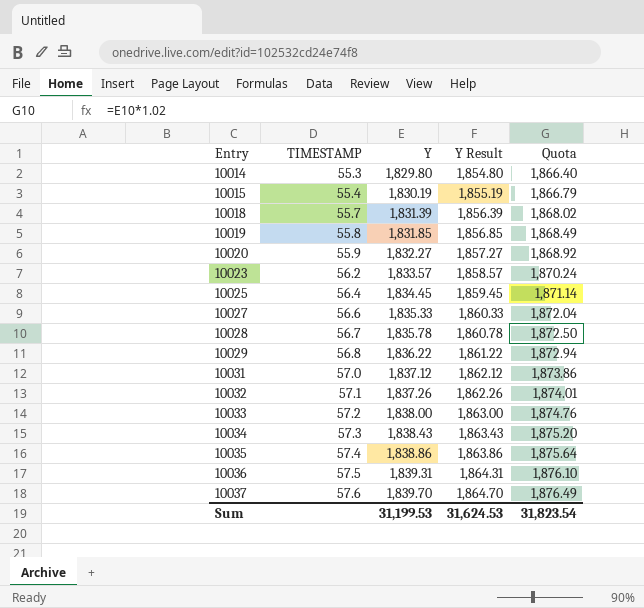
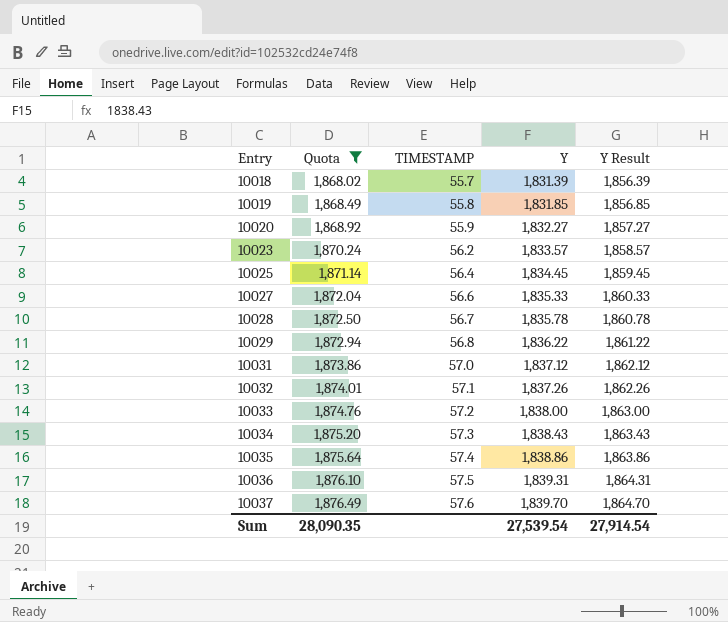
filter: none -> Quota >= 1,868.02
column Quota | position: 5 -> 2
Sum | Quota: 31,823.54 -> 28,090.35
Sum | Y: 31,199.53 -> 27,539.54
Sum | Y Result: 31,624.53 -> 27,914.54

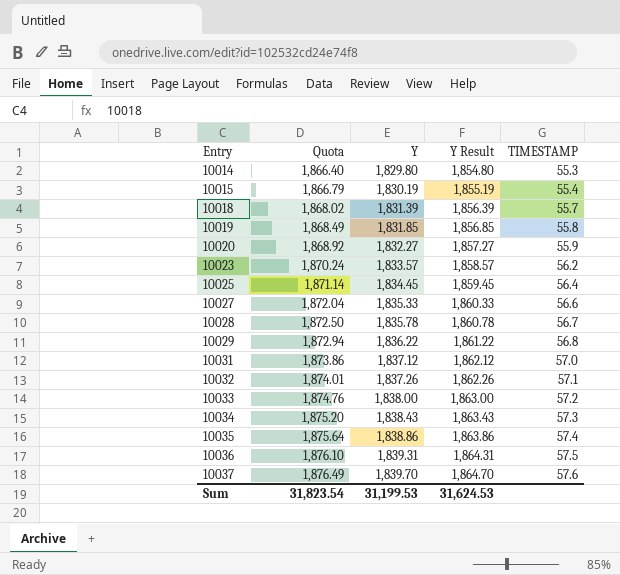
filter: Quota >= 1,868.02 -> none
column TIMESTAMP | position: 3 -> 5
Sum | Quota: 28,090.35 -> 31,823.54
Sum | Y: 27,539.54 -> 31,199.53
Sum | Y Result: 27,914.54 -> 31,624.53

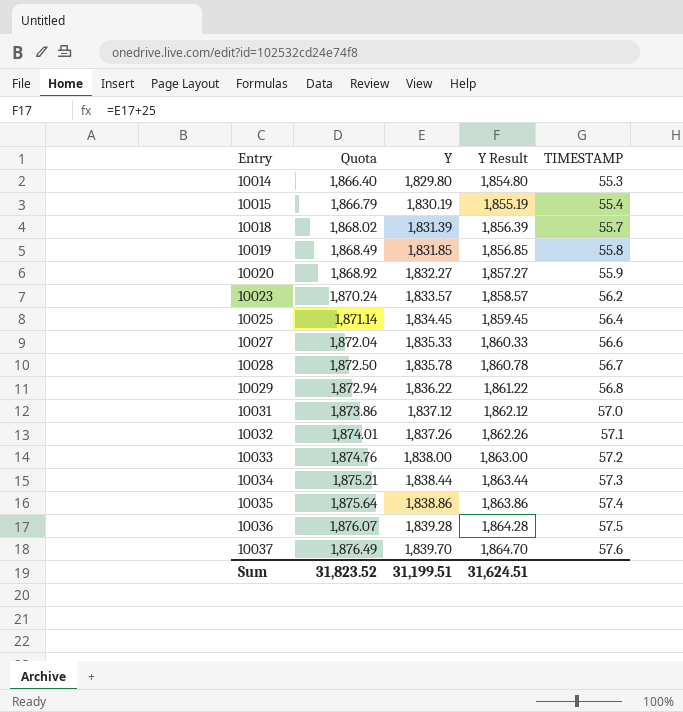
10034 | Quota: 1,875.20 -> 1,875.21
10034 | Y: 1,838.43 -> 1,838.44
10034 | Y Result: 1,863.43 -> 1,863.44
10036 | Quota: 1,876.10 -> 1,876.07
10036 | Y: 1,839.31 -> 1,839.28
10036 | Y Result: 1,864.31 -> 1,864.28
Sum | Quota: 31,823.54 -> 31,823.52
Sum | Y: 31,199.53 -> 31,199.51
Sum | Y Result: 31,624.53 -> 31,624.51

